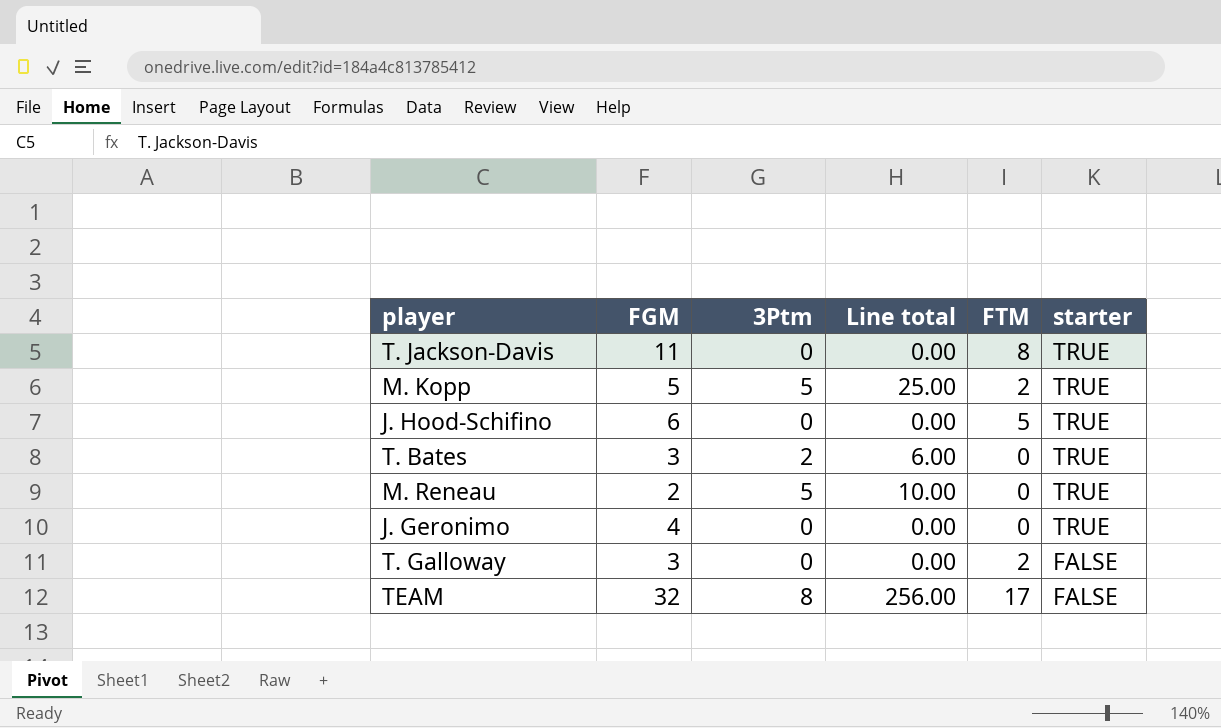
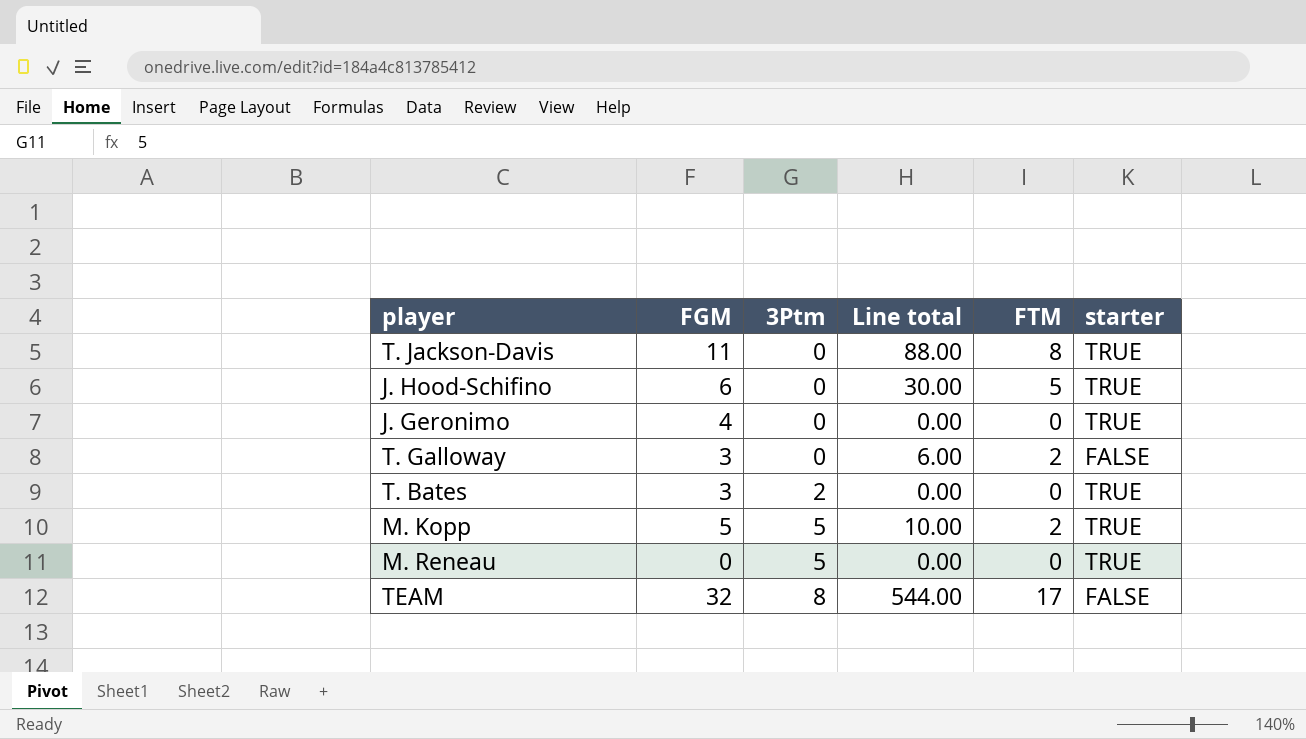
row order: starter descending -> 3Ptm ascending
column Line total | formula: [FGM] * [3Ptm] -> [FGM] * [FTM]
M. Reneau | FGM: 2 -> 0

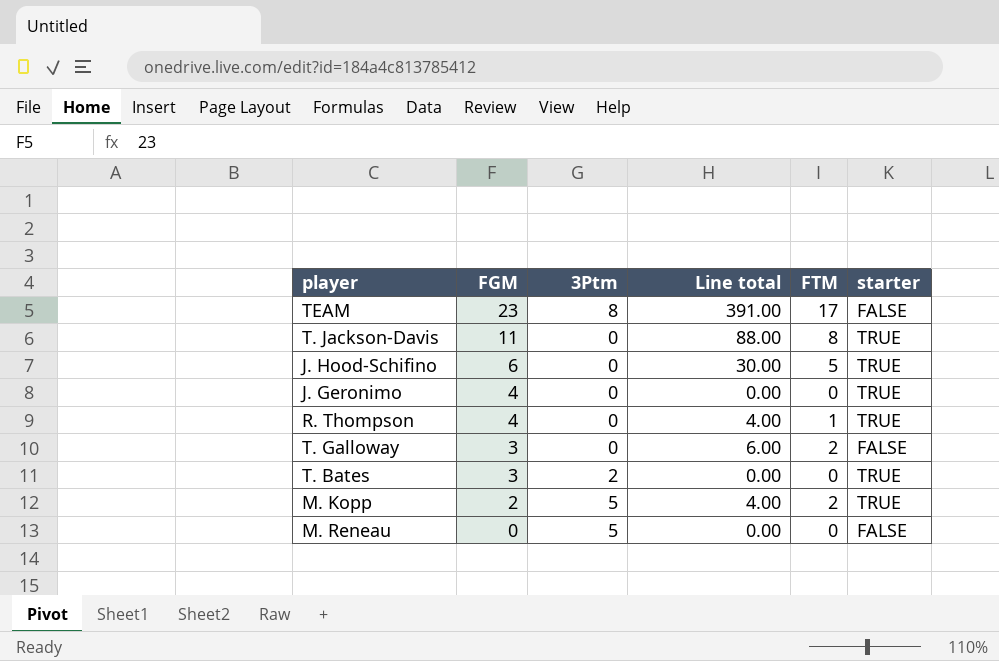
row order: 3Ptm ascending -> FGM descending
TEAM | FGM: 32 -> 23
TEAM | Line total: 544.00 -> 391.00
row R. Thompson: none -> 4 | 0 | 4.00 | 1 | TRUE
M. Kopp | FGM: 5 -> 2
M. Kopp | Line total: 10.00 -> 4.00
M. Reneau | starter: TRUE -> FALSE

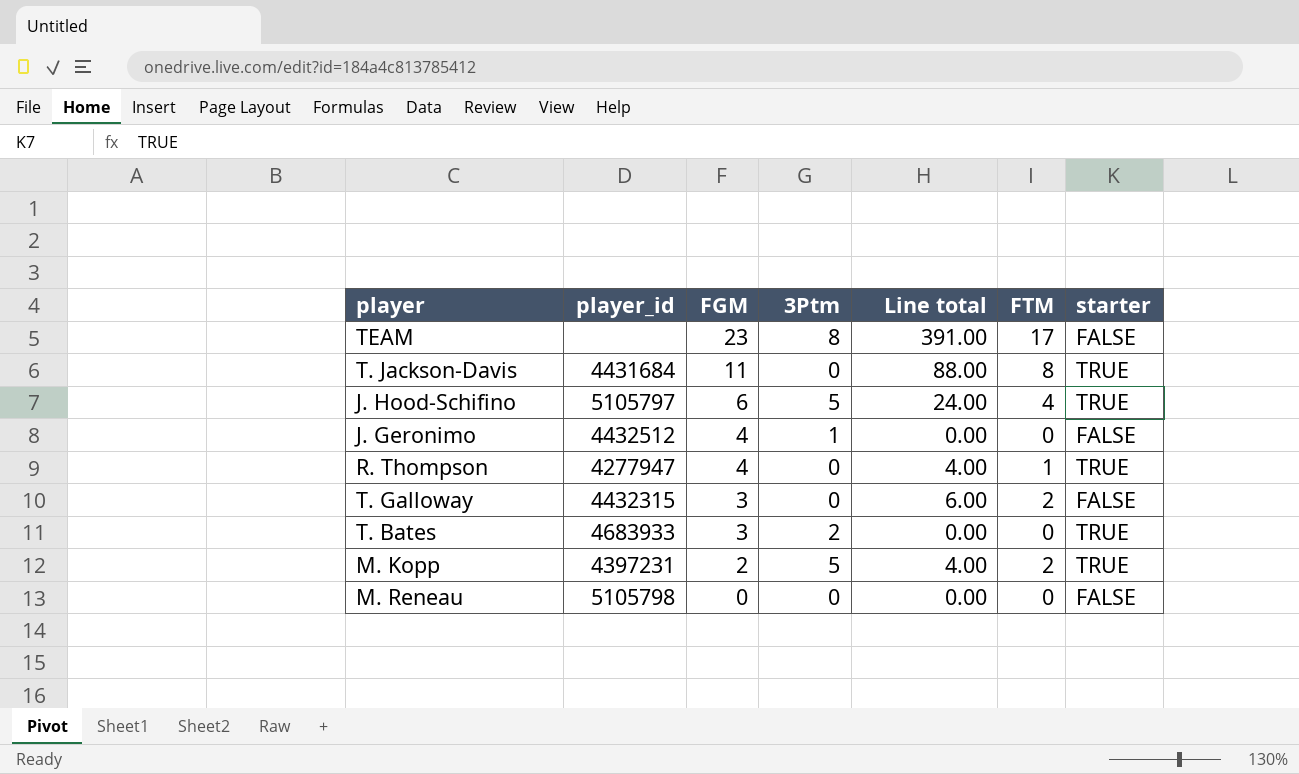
column player_id | position: none -> 2
J. Hood-Schifino | 3Ptm: 0 -> 5
J. Hood-Schifino | Line total: 30.00 -> 24.00
J. Hood-Schifino | FTM: 5 -> 4
J. Geronimo | 3Ptm: 0 -> 1
J. Geronimo | starter: TRUE -> FALSE
M. Reneau | 3Ptm: 5 -> 0

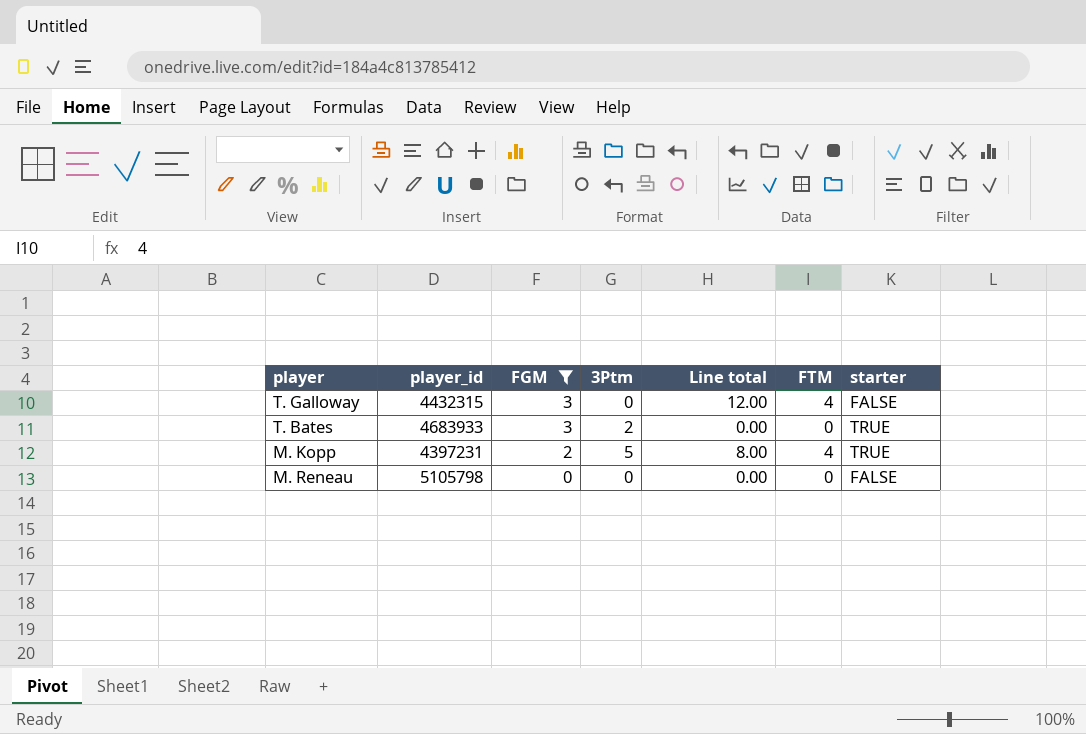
filter: none -> FGM <= 3
T. Galloway | Line total: 6.00 -> 12.00
T. Galloway | FTM: 2 -> 4
M. Kopp | Line total: 4.00 -> 8.00
M. Kopp | FTM: 2 -> 4

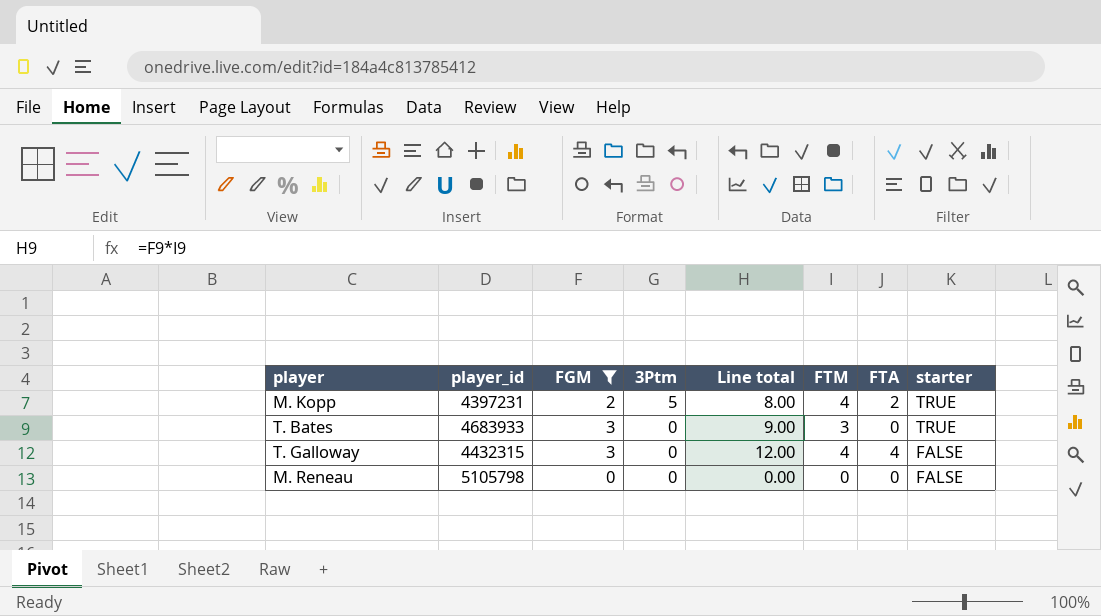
row order: FGM descending -> 3Ptm descending
column FTA | position: none -> 7
T. Bates | 3Ptm: 2 -> 0
T. Bates | Line total: 0.00 -> 9.00
T. Bates | FTM: 0 -> 3

